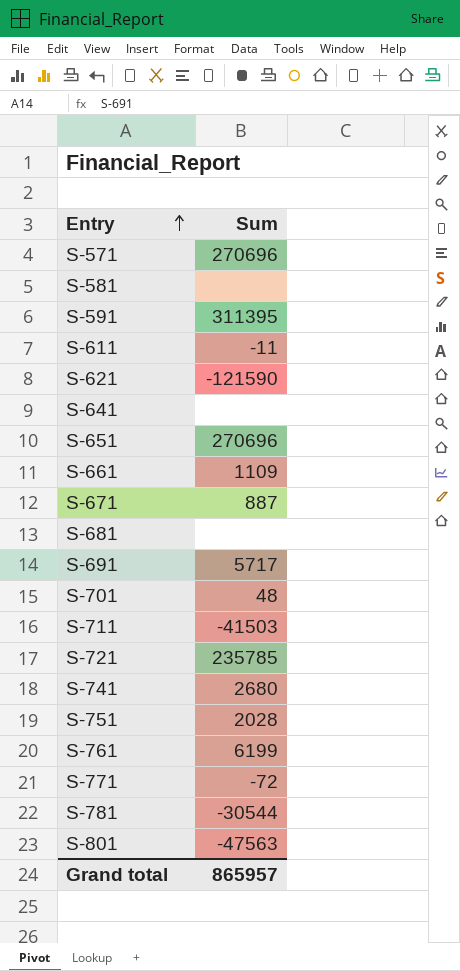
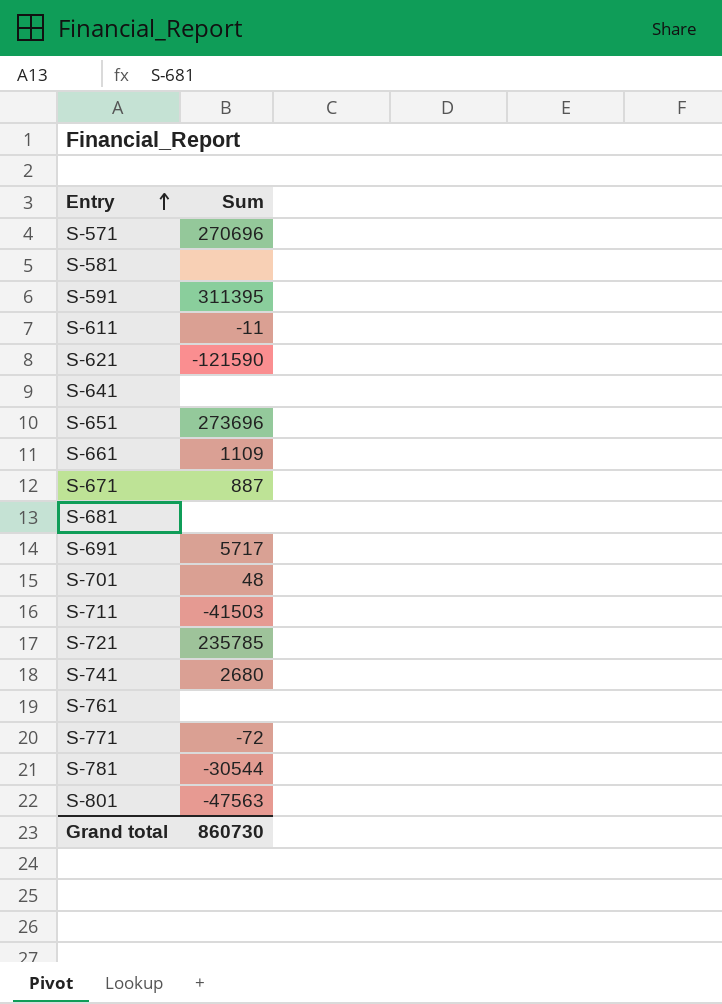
row S-751: 2028 -> none
S-651 | Sum: 270696 -> 273696
S-761 | Sum: 6199 -> none
Grand total | Sum: 865957 -> 860730

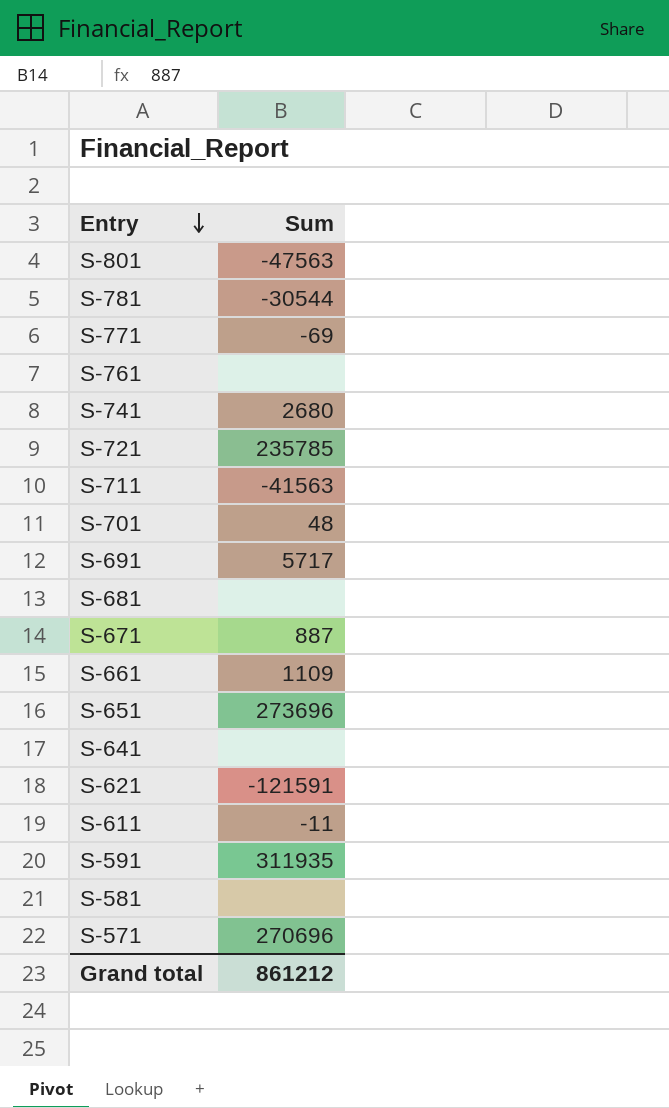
row order: Entry ascending -> Entry descending
S-771 | Sum: -72 -> -69
S-711 | Sum: -41503 -> -41563
S-621 | Sum: -121590 -> -121591
S-591 | Sum: 311395 -> 311935
Grand total | Sum: 860730 -> 861212

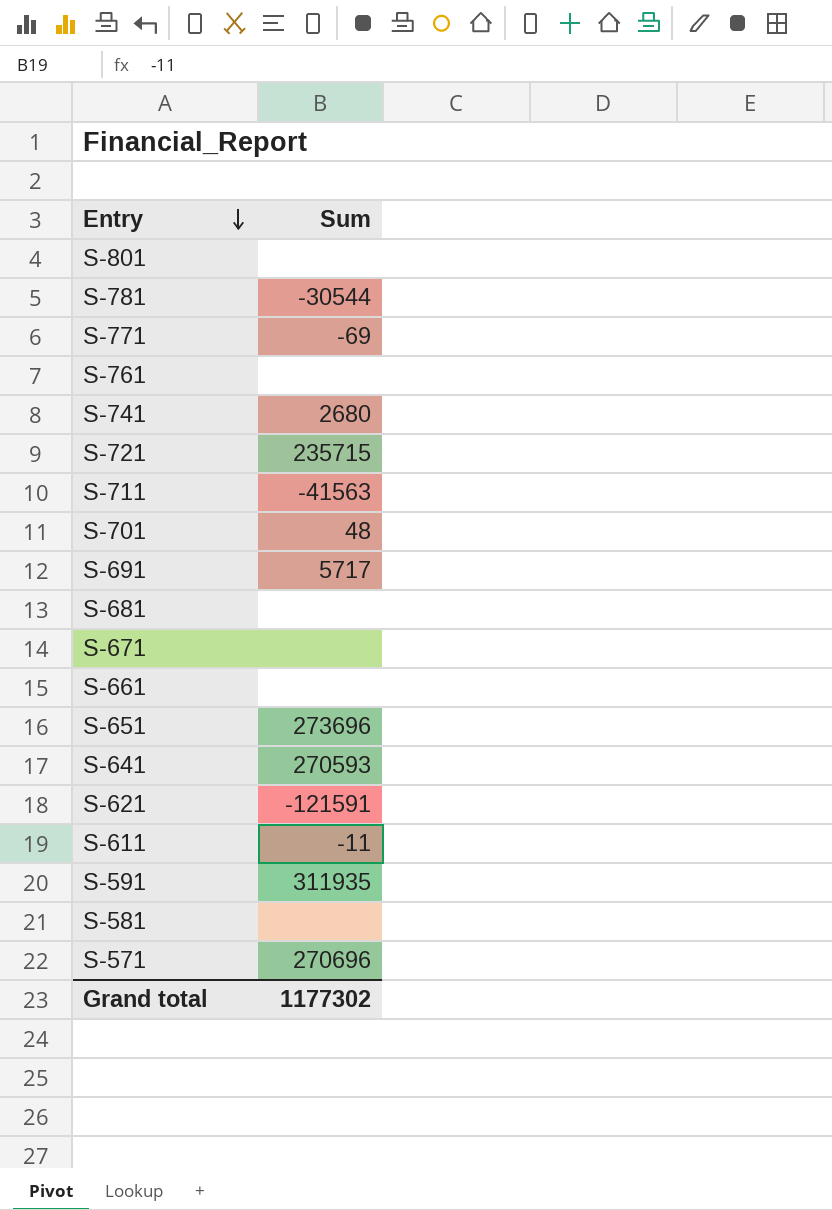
S-801 | Sum: -47563 -> none
S-721 | Sum: 235785 -> 235715
S-671 | Sum: 887 -> none
S-661 | Sum: 1109 -> none
S-641 | Sum: none -> 270593
Grand total | Sum: 861212 -> 1177302

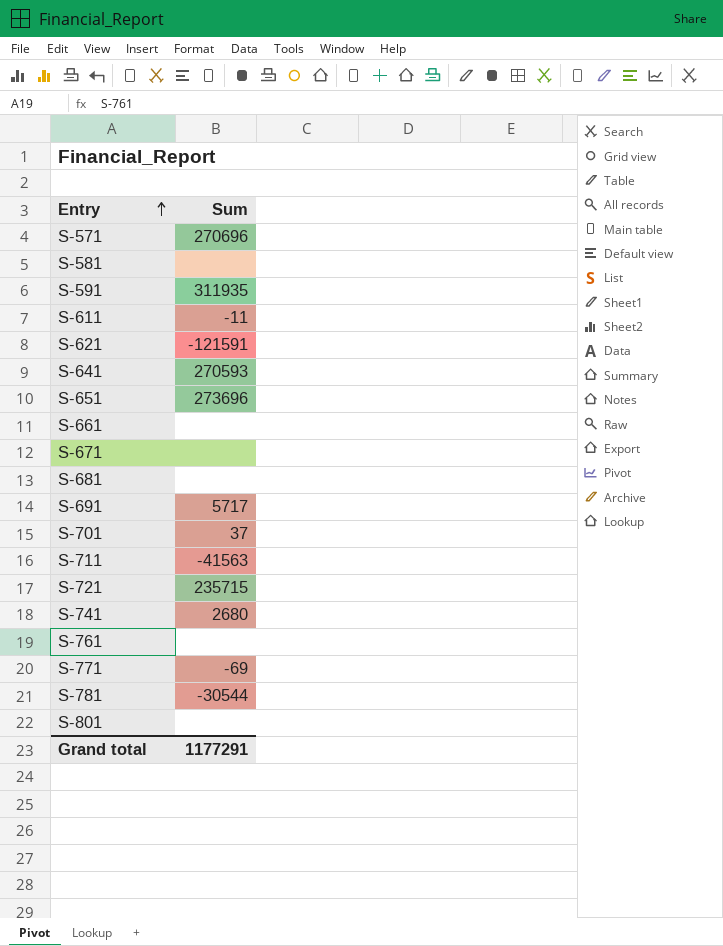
row order: Entry descending -> Entry ascending
S-701 | Sum: 48 -> 37
Grand total | Sum: 1177302 -> 1177291

